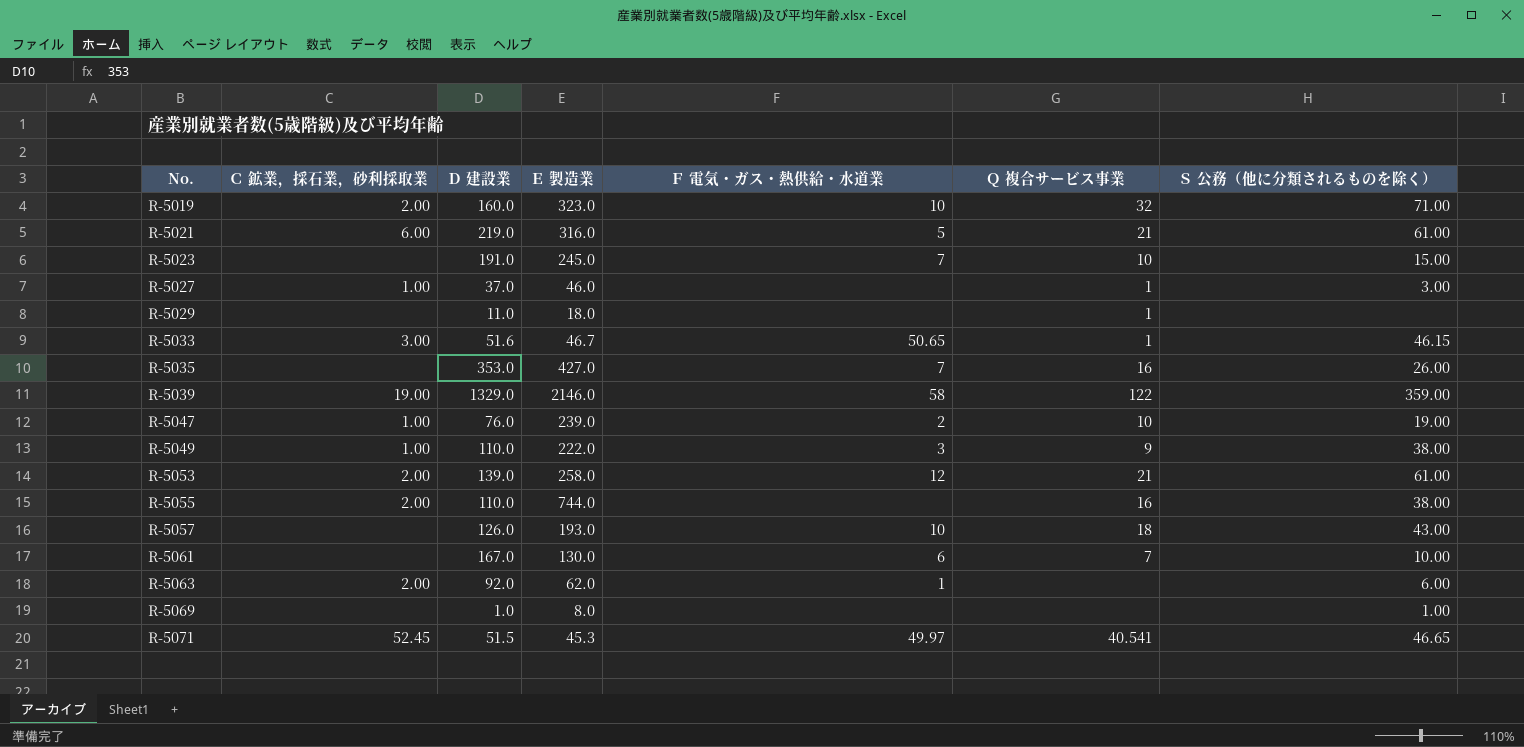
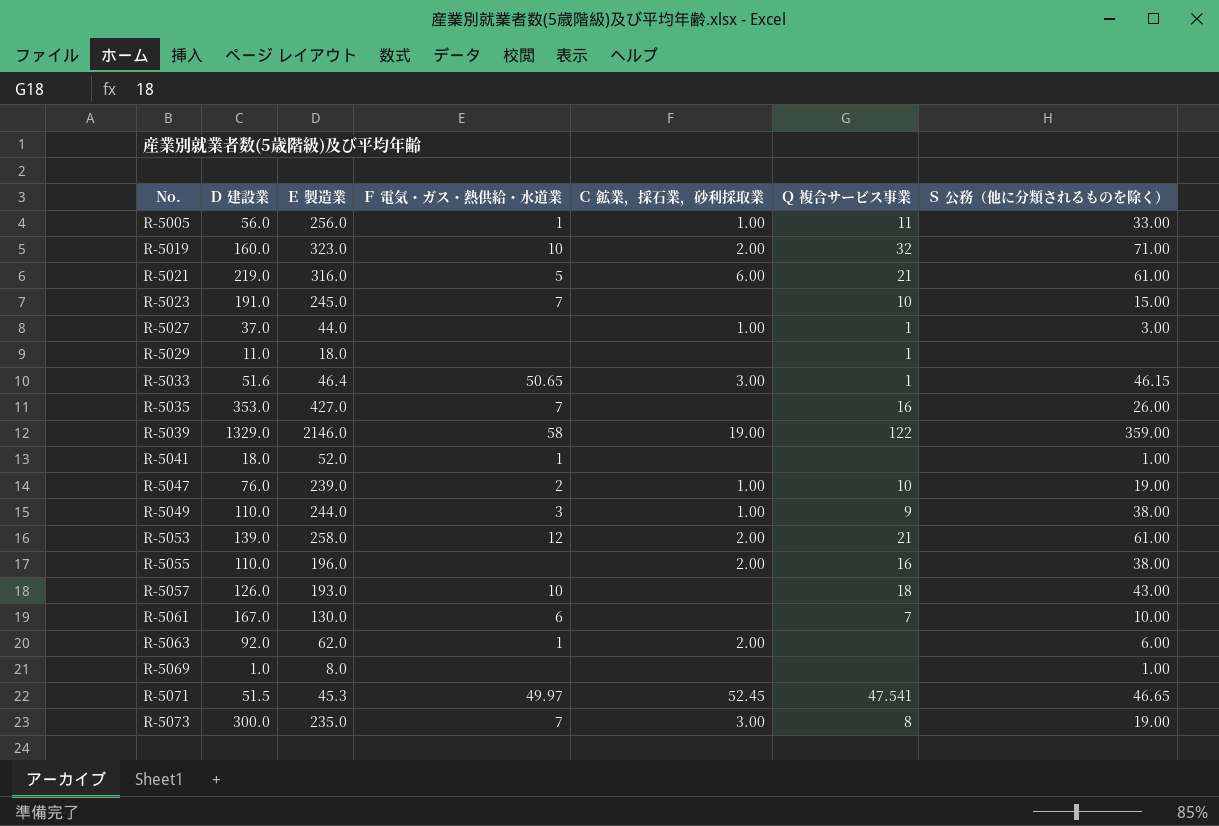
column Ｃ 鉱業，採石業，砂利採取業 | position: 2 -> 5
row R-5005: none -> 56.0 | 256.0 | 1 | 1.00 | 11 | 33.00
R-5027 | Ｅ 製造業: 46.0 -> 44.0
R-5033 | Ｅ 製造業: 46.7 -> 46.4
row R-5041: none -> 18.0 | 52.0 | 1 | none | none | 1.00
R-5049 | Ｅ 製造業: 222.0 -> 244.0
R-5055 | Ｅ 製造業: 744.0 -> 196.0
R-5071 | Ｑ 複合サービス事業: 40.541 -> 47.541
row R-5073: none -> 300.0 | 235.0 | 7 | 3.00 | 8 | 19.00

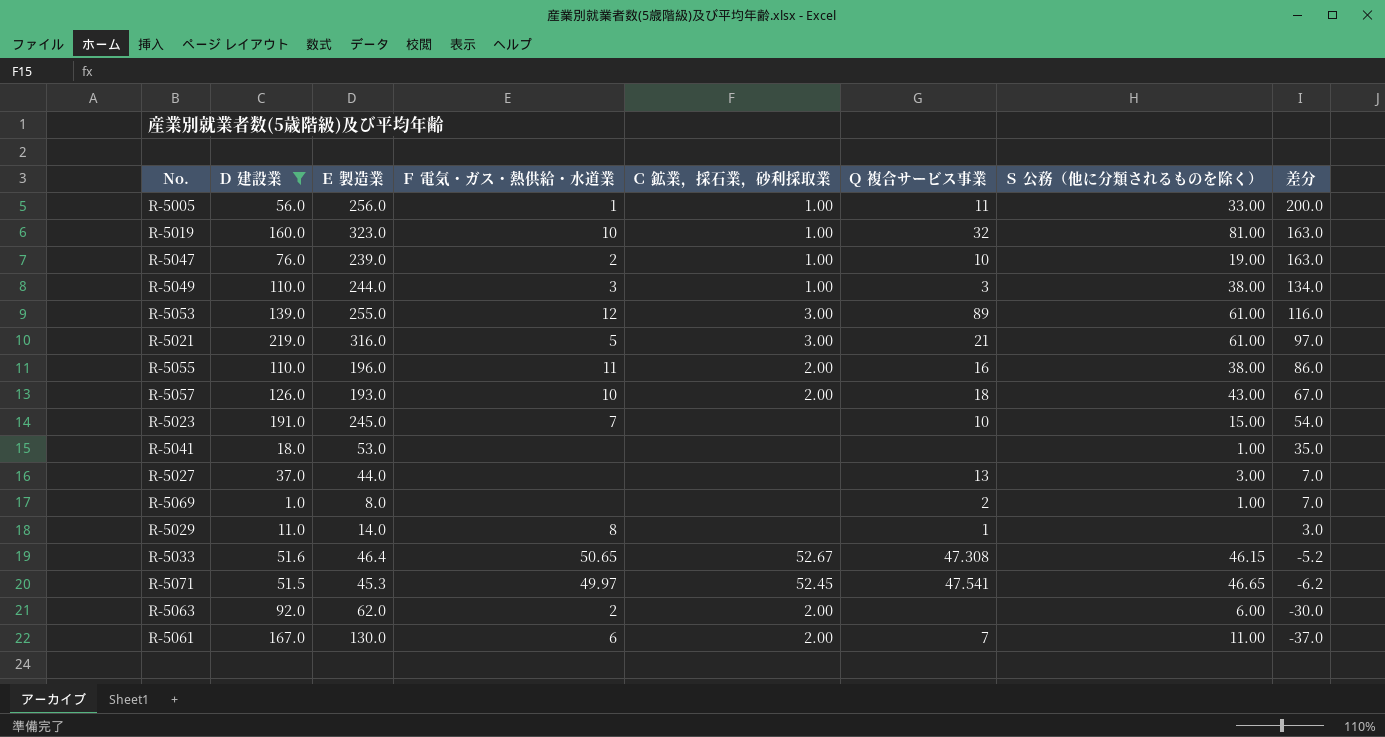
filter: none -> Ｄ 建設業 <= 219.0
row order: No. ascending -> 差分 descending
column 差分 | formula: none -> [Ｅ 製造業] - [Ｄ 建設業]
R-5019 | Ｃ 鉱業，採石業，砂利採取業: 2.00 -> 1.00
R-5019 | Ｓ 公務（他に分類されるものを除く）: 71.00 -> 81.00
R-5049 | Ｑ 複合サービス事業: 9 -> 3
R-5053 | Ｅ 製造業: 258.0 -> 255.0
R-5053 | Ｃ 鉱業，採石業，砂利採取業: 2.00 -> 3.00
R-5053 | Ｑ 複合サービス事業: 21 -> 89
R-5021 | Ｃ 鉱業，採石業，砂利採取業: 6.00 -> 3.00
R-5055 | Ｆ 電気・ガス・熱供給・水道業: none -> 11
R-5057 | Ｃ 鉱業，採石業，砂利採取業: none -> 2.00
R-5041 | Ｅ 製造業: 52.0 -> 53.0
R-5041 | Ｆ 電気・ガス・熱供給・水道業: 1 -> none
R-5027 | Ｃ 鉱業，採石業，砂利採取業: 1.00 -> none
R-5027 | Ｑ 複合サービス事業: 1 -> 13
R-5069 | Ｑ 複合サービス事業: none -> 2
R-5029 | Ｅ 製造業: 18.0 -> 14.0
R-5029 | Ｆ 電気・ガス・熱供給・水道業: none -> 8
R-5033 | Ｃ 鉱業，採石業，砂利採取業: 3.00 -> 52.67
R-5033 | Ｑ 複合サービス事業: 1 -> 47.308
R-5063 | Ｆ 電気・ガス・熱供給・水道業: 1 -> 2
R-5061 | Ｃ 鉱業，採石業，砂利採取業: none -> 2.00
R-5061 | Ｓ 公務（他に分類されるものを除く）: 10.00 -> 11.00

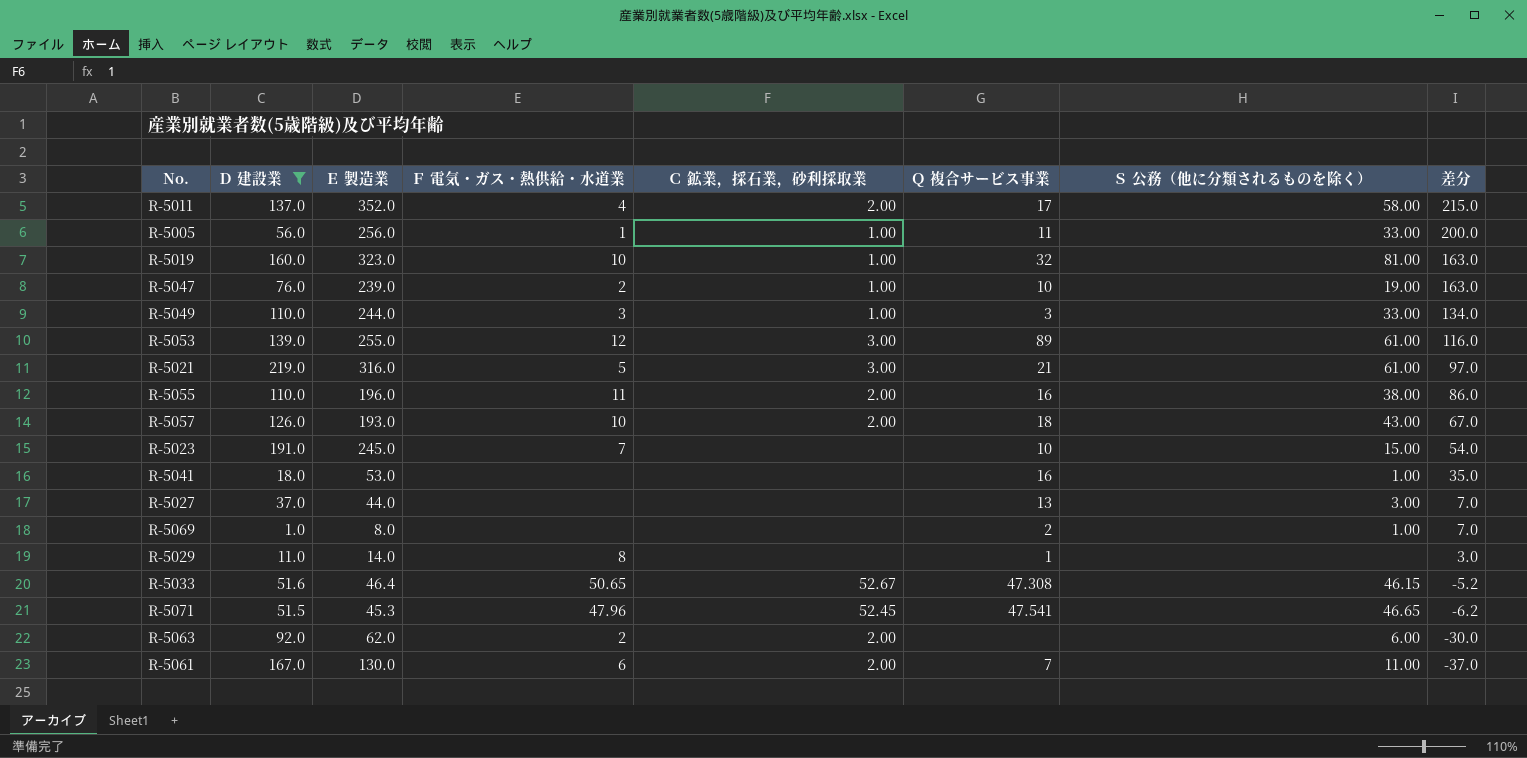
row R-5011: none -> 137.0 | 352.0 | 4 | 2.00 | 17 | 58.00 | 215.0
R-5049 | Ｓ 公務（他に分類されるものを除く）: 38.00 -> 33.00
R-5041 | Ｑ 複合サービス事業: none -> 16
R-5071 | Ｆ 電気・ガス・熱供給・水道業: 49.97 -> 47.96

